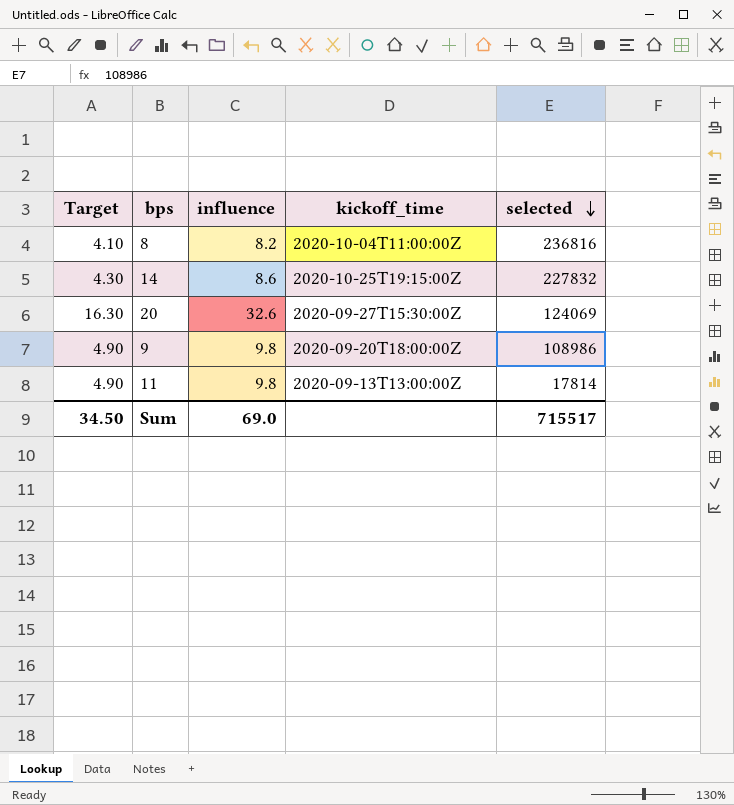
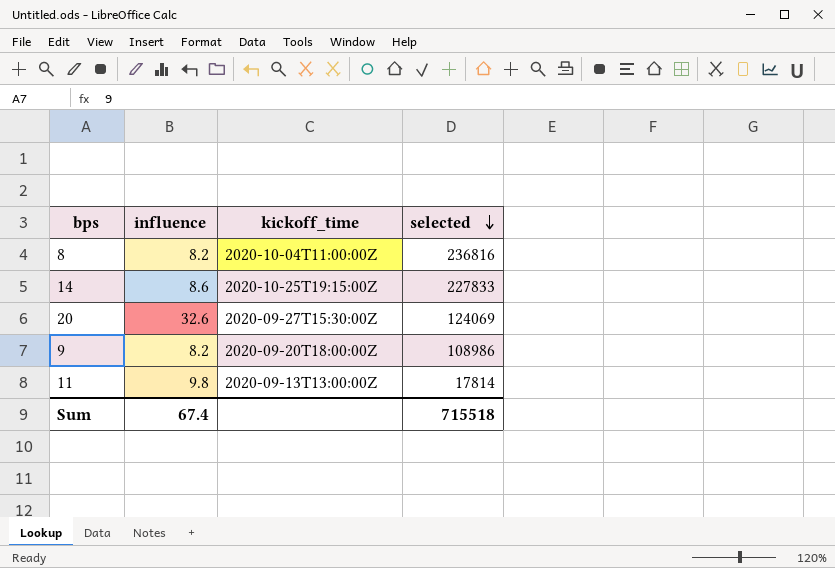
column Target | formula: [influence] * 0.5 -> none
14 | selected: 227832 -> 227833
9 | influence: 9.8 -> 8.2
Sum | influence: 69.0 -> 67.4
Sum | selected: 715517 -> 715518

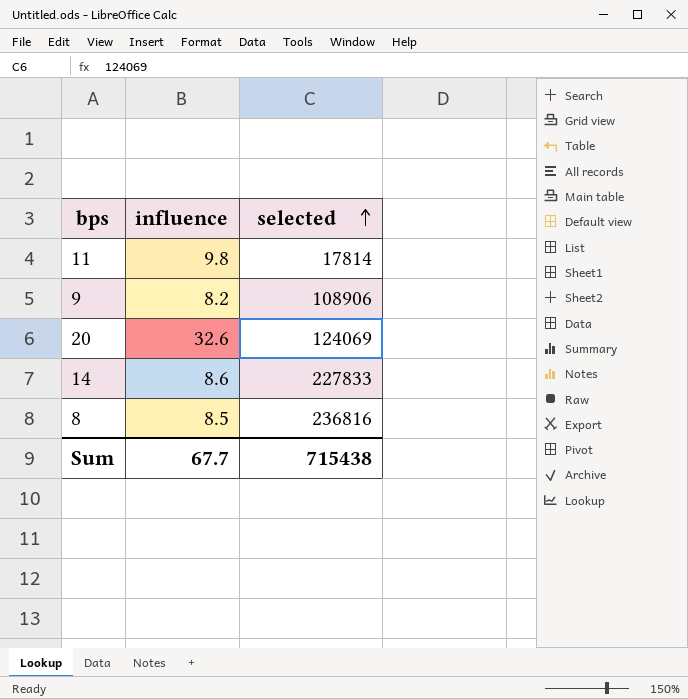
row order: selected descending -> selected ascending
column kickoff_time | position: 3 -> none
9 | selected: 108986 -> 108906
8 | influence: 8.2 -> 8.5
Sum | influence: 67.4 -> 67.7
Sum | selected: 715518 -> 715438

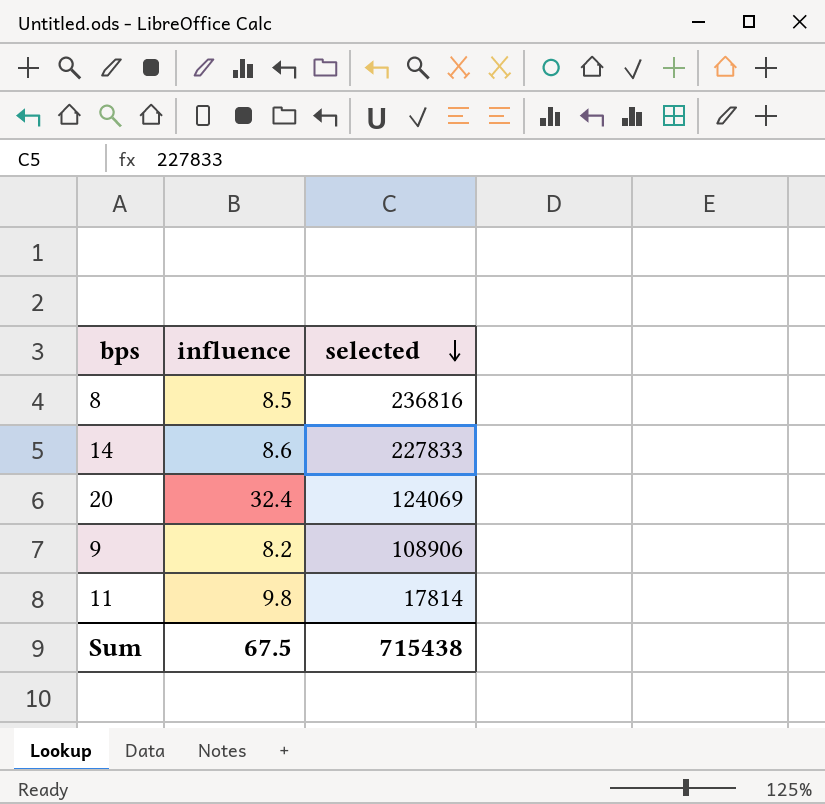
row order: selected ascending -> selected descending
20 | influence: 32.6 -> 32.4
Sum | influence: 67.7 -> 67.5

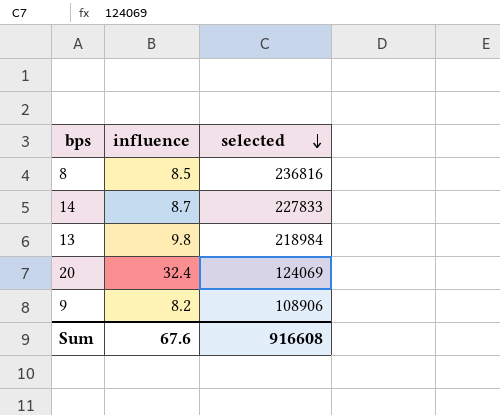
row 11: 9.8 | 17814 -> none
14 | influence: 8.6 -> 8.7
row 13: none -> 9.8 | 218984
Sum | influence: 67.5 -> 67.6
Sum | selected: 715438 -> 916608

